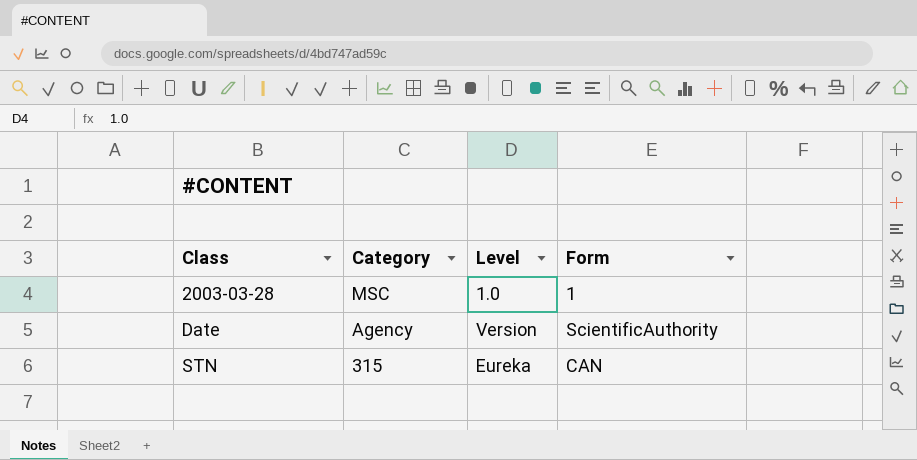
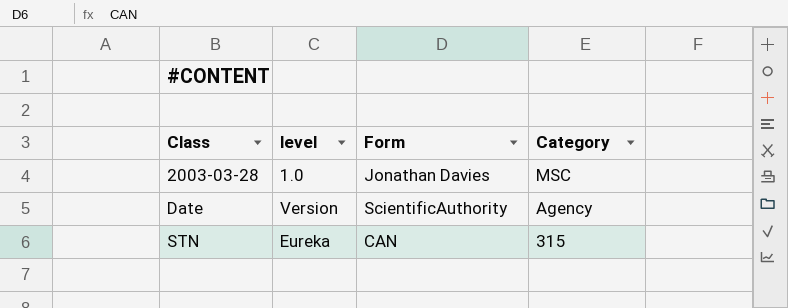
column name: Level -> level
column Category | position: 2 -> 4
2003-03-28 | Form: 1 -> Jonathan Davies

